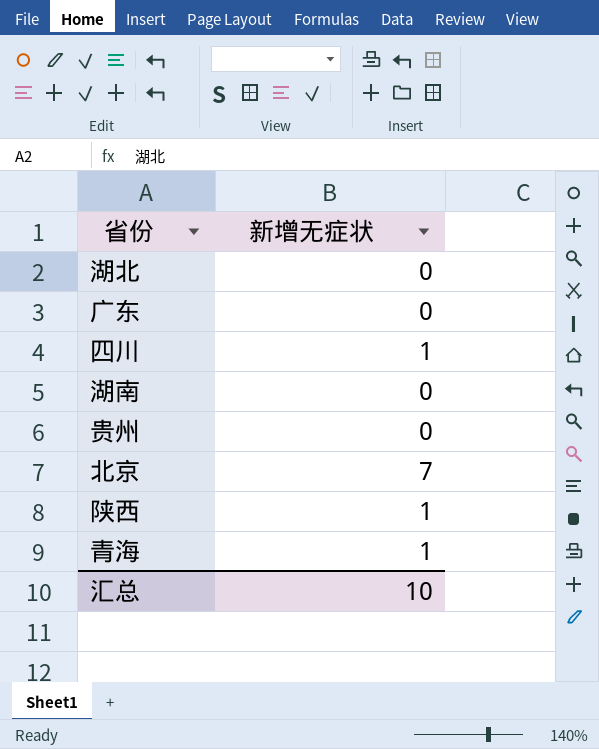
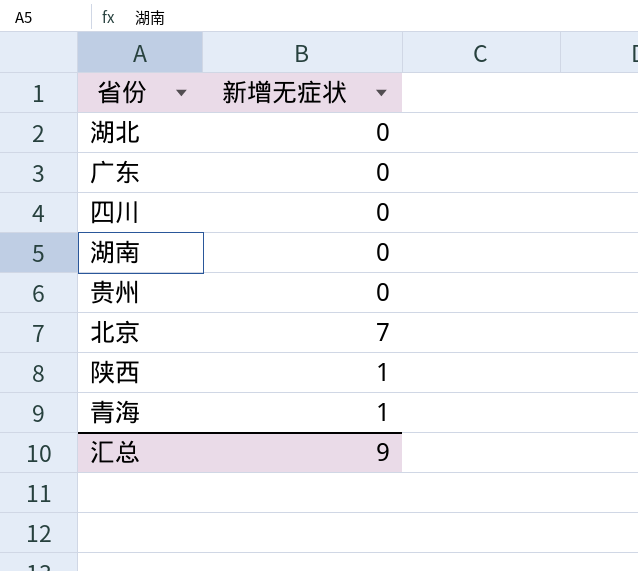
四川 | 新增无症状: 1 -> 0
汇总 | 新增无症状: 10 -> 9

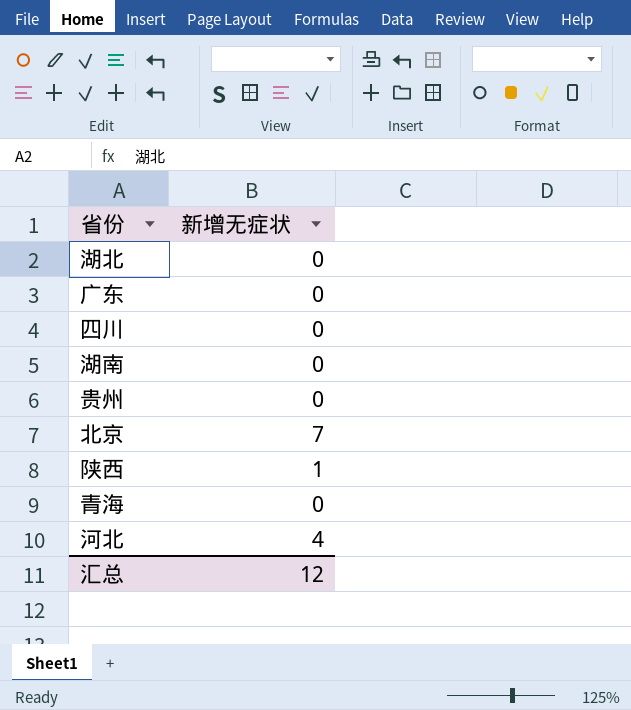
青海 | 新增无症状: 1 -> 0
row 河北: none -> 4
汇总 | 新增无症状: 9 -> 12

